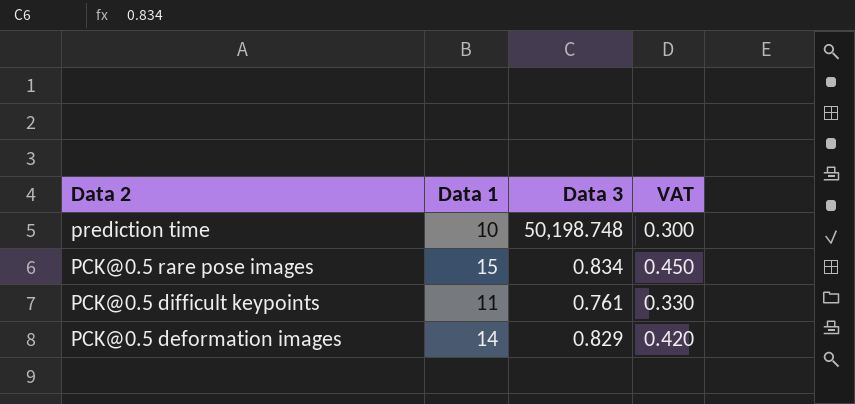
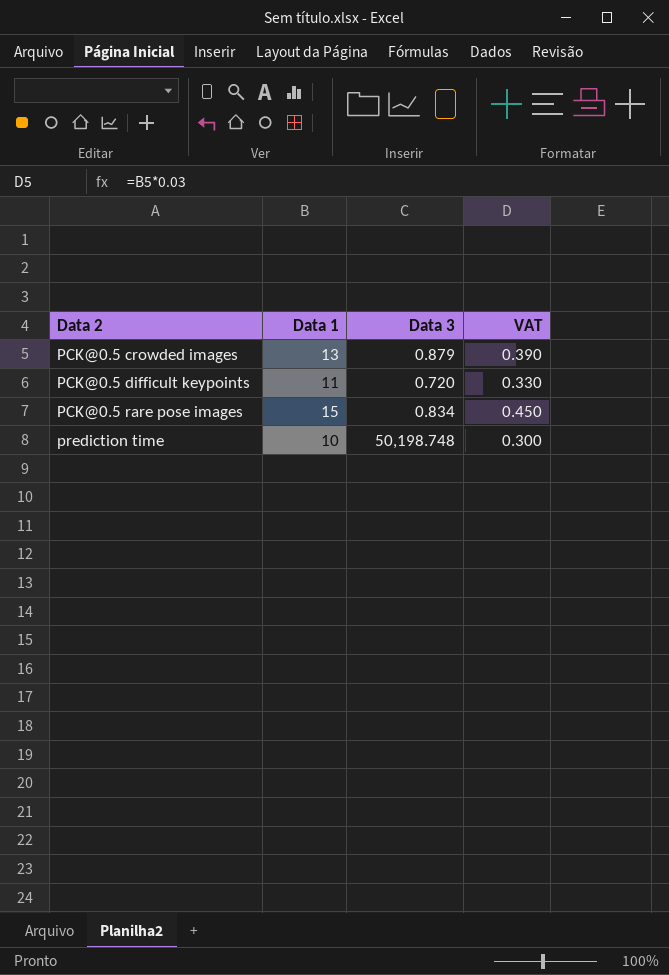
row order: Data 2 descending -> Data 2 ascending
row PCK@0.5 deformation images: 14 | 0.829 | 0.420 -> none
row PCK@0.5 crowded images: none -> 13 | 0.879 | 0.390
PCK@0.5 difficult keypoints | Data 3: 0.761 -> 0.720

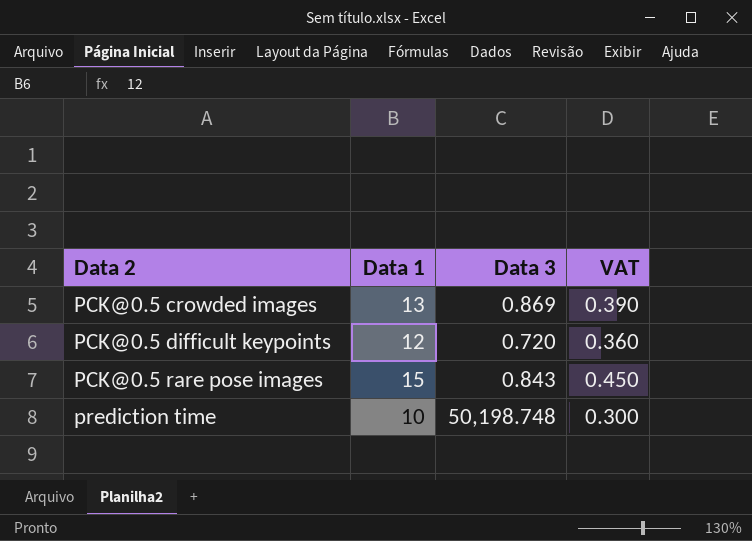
PCK@0.5 crowded images | Data 3: 0.879 -> 0.869
PCK@0.5 difficult keypoints | Data 1: 11 -> 12
PCK@0.5 difficult keypoints | VAT: 0.330 -> 0.360
PCK@0.5 rare pose images | Data 3: 0.834 -> 0.843

